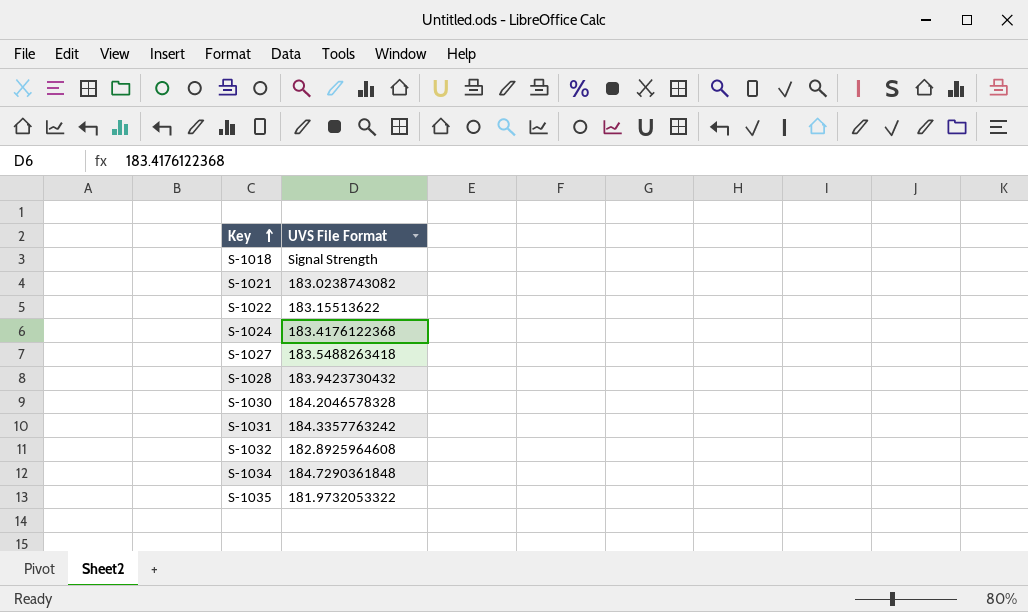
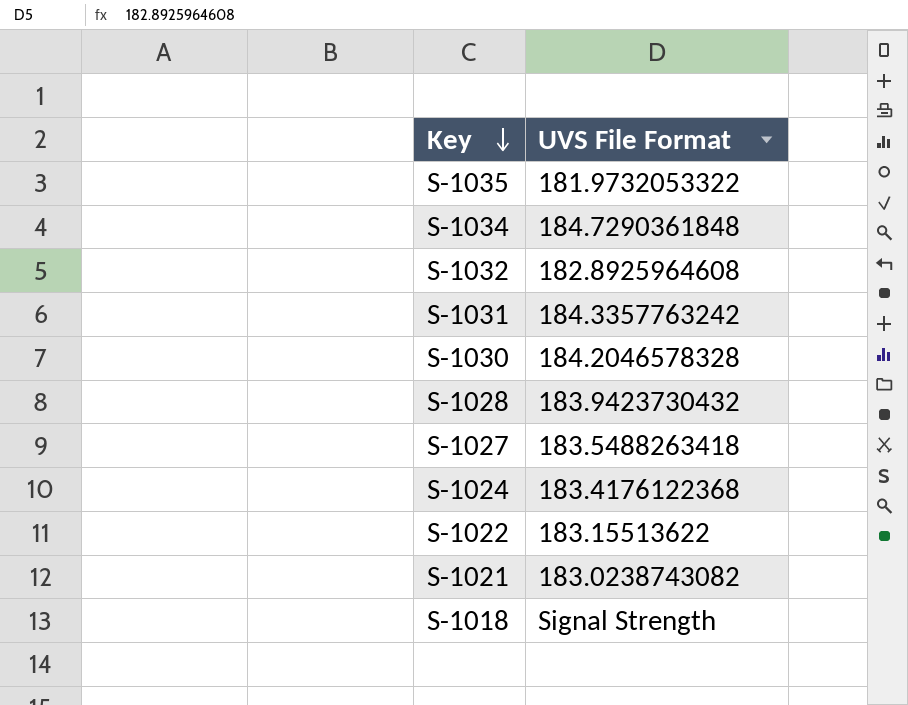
row order: Key ascending -> Key descending

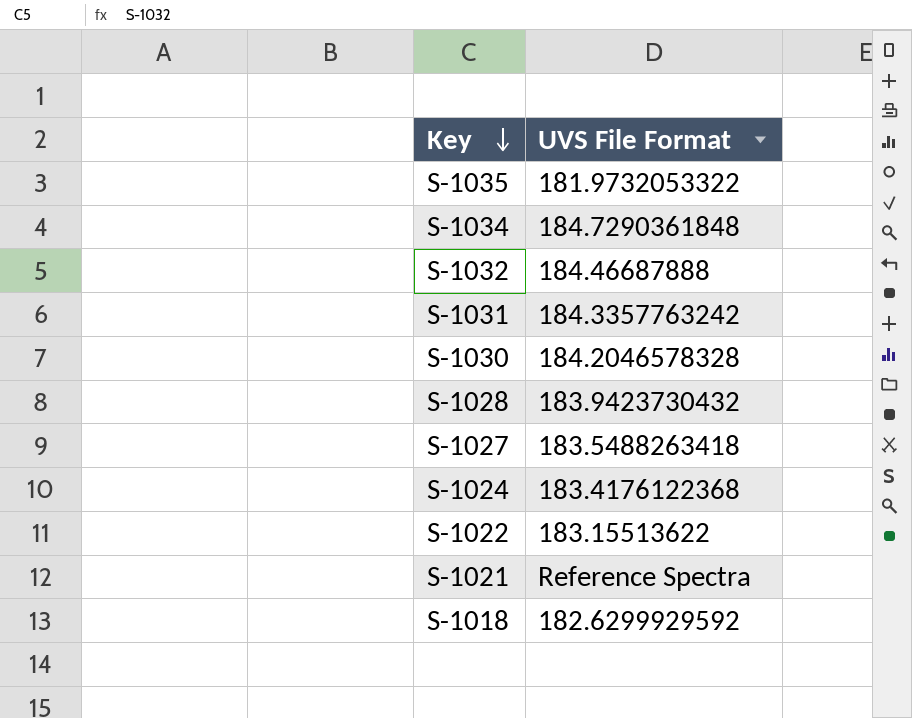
S-1032 | UVS File Format: 182.8925964608 -> 184.46687888
S-1021 | UVS File Format: 183.0238743082 -> Reference Spectra
S-1018 | UVS File Format: Signal Strength -> 182.6299929592

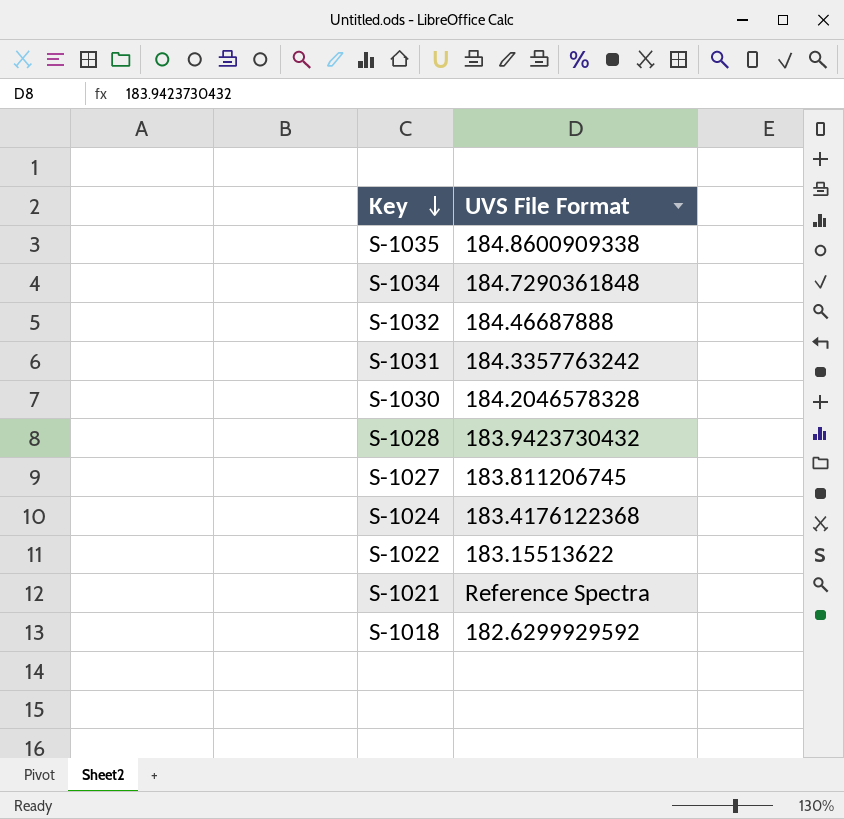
S-1035 | UVS File Format: 181.9732053322 -> 184.8600909338
S-1027 | UVS File Format: 183.5488263418 -> 183.811206745

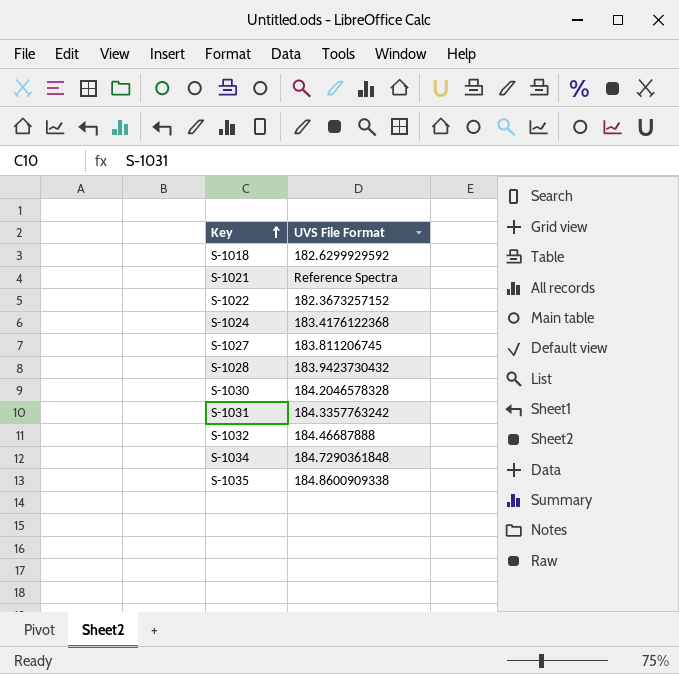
row order: Key descending -> Key ascending
S-1022 | UVS File Format: 183.15513622 -> 182.3673257152

